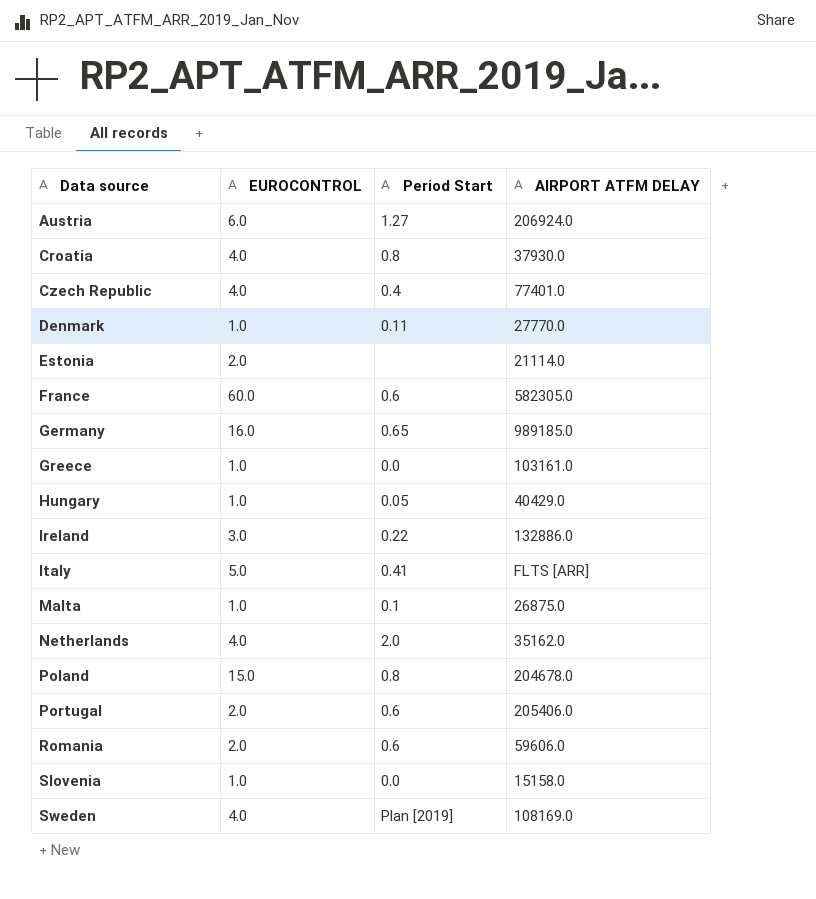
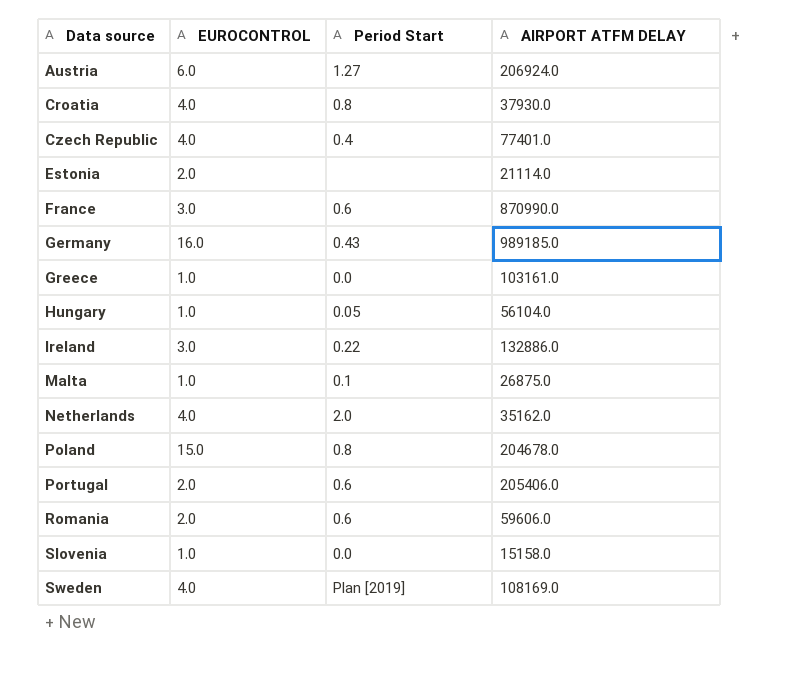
row Denmark: 1.0 | 0.11 | 27770.0 -> none
row Italy: 5.0 | 0.41 | FLTS [ARR] -> none
France | EUROCONTROL: 60.0 -> 3.0
France | AIRPORT ATFM DELAY: 582305.0 -> 870990.0
Germany | Period Start: 0.65 -> 0.43
Hungary | AIRPORT ATFM DELAY: 40429.0 -> 56104.0

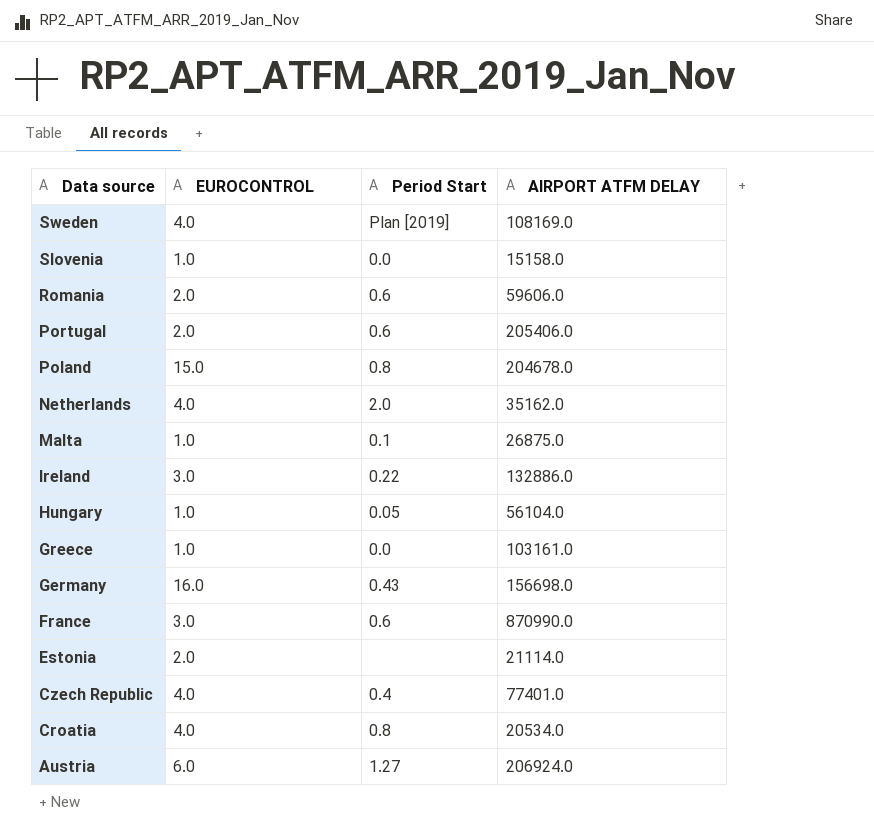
row order: Data source ascending -> Data source descending
Germany | AIRPORT ATFM DELAY: 989185.0 -> 156698.0
Croatia | AIRPORT ATFM DELAY: 37930.0 -> 20534.0

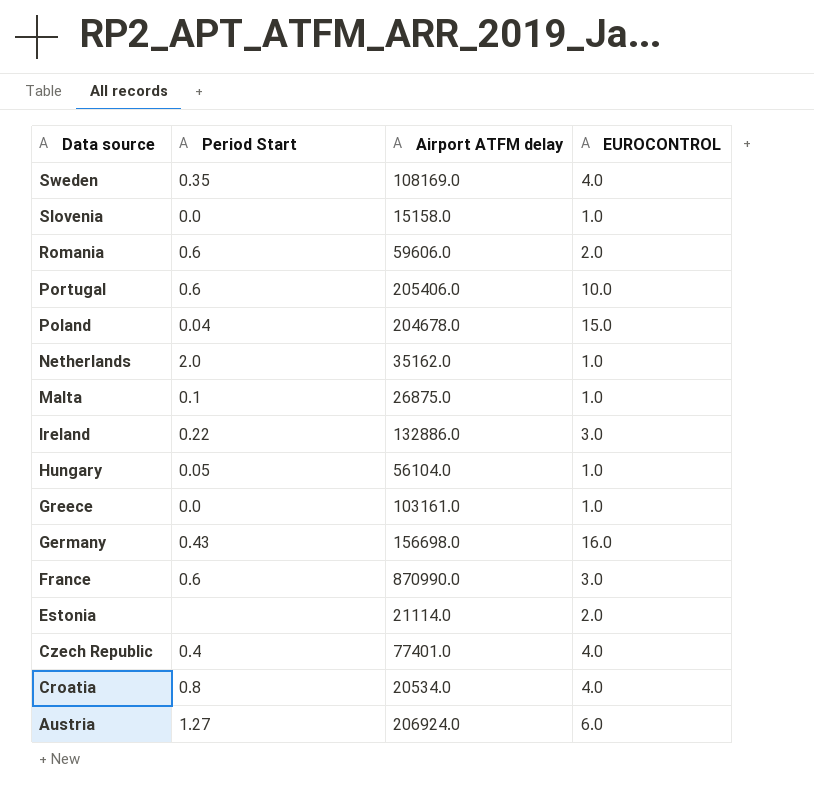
column name: AIRPORT ATFM DELAY -> Airport ATFM delay
column EUROCONTROL | position: 2 -> 4
Sweden | Period Start: Plan [2019] -> 0.35
Portugal | EUROCONTROL: 2.0 -> 10.0
Poland | Period Start: 0.8 -> 0.04
Netherlands | EUROCONTROL: 4.0 -> 1.0

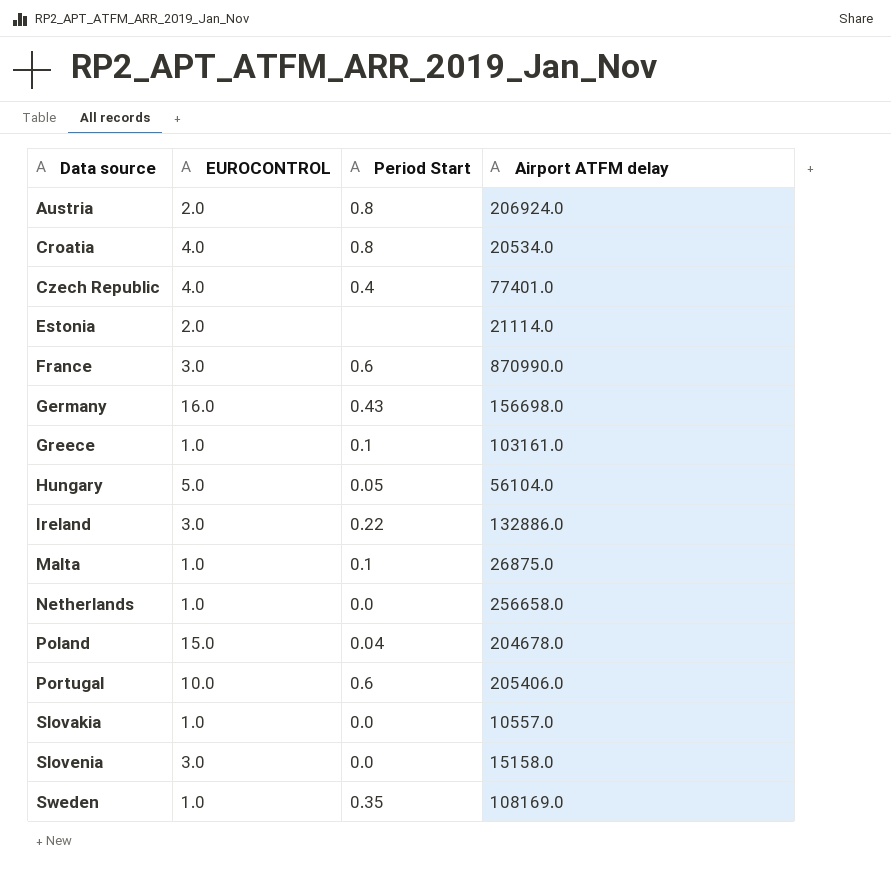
row order: Data source descending -> Data source ascending
column EUROCONTROL | position: 4 -> 2
row Romania: 0.6 | 59606.0 | 2.0 -> none
Austria | EUROCONTROL: 6.0 -> 2.0
Austria | Period Start: 1.27 -> 0.8
Greece | Period Start: 0.0 -> 0.1
Hungary | EUROCONTROL: 1.0 -> 5.0
Netherlands | Period Start: 2.0 -> 0.0
Netherlands | Airport ATFM delay: 35162.0 -> 256658.0
row Slovakia: none -> 1.0 | 0.0 | 10557.0
Slovenia | EUROCONTROL: 1.0 -> 3.0
Sweden | EUROCONTROL: 4.0 -> 1.0

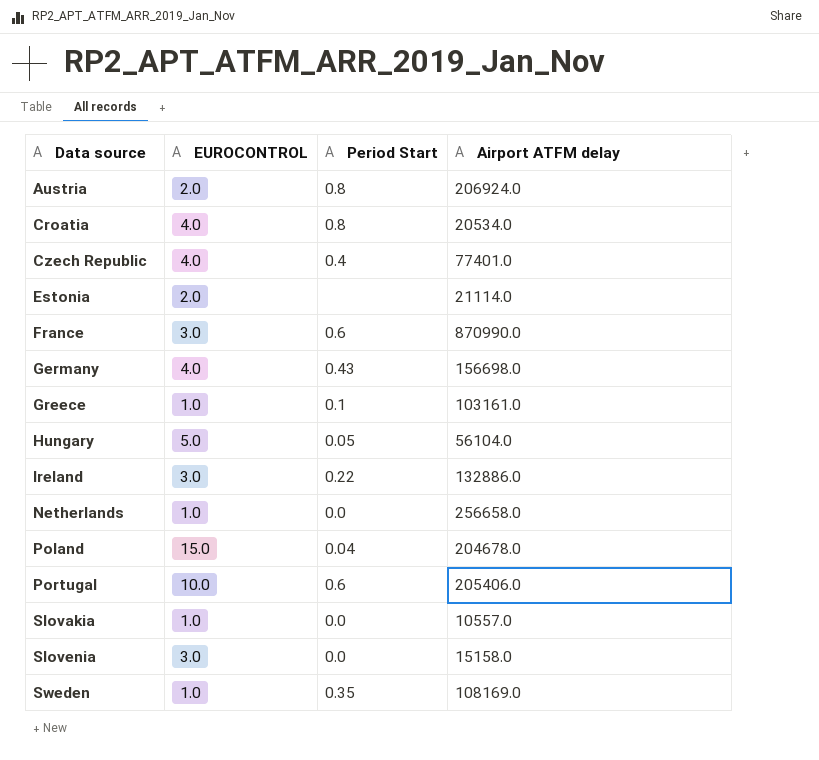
row Malta: 1.0 | 0.1 | 26875.0 -> none
Germany | EUROCONTROL: 16.0 -> 4.0

